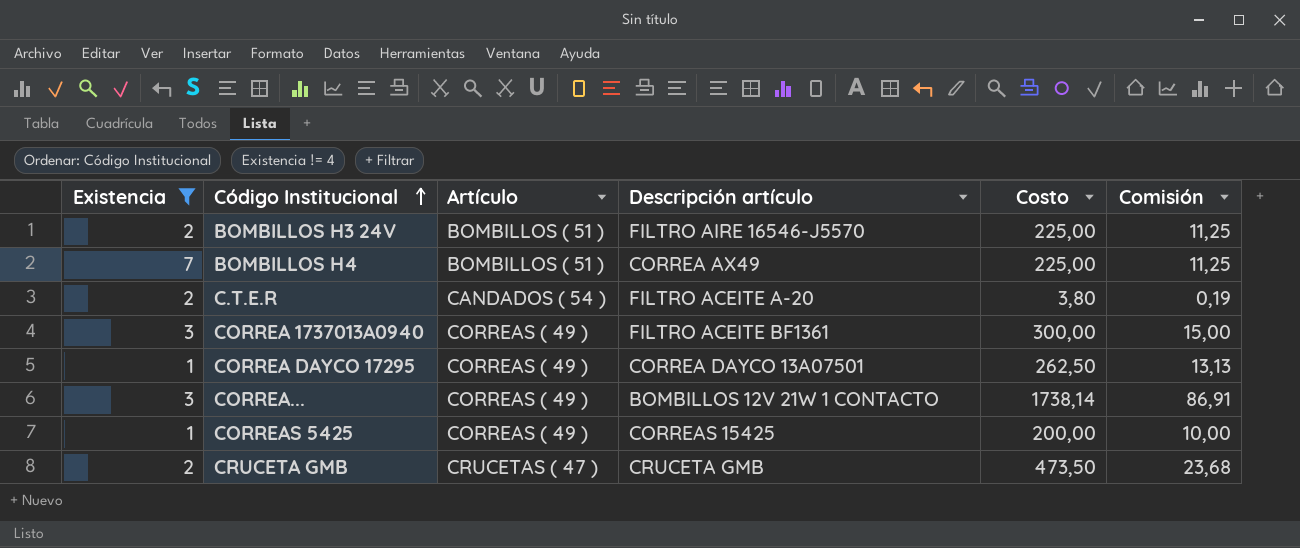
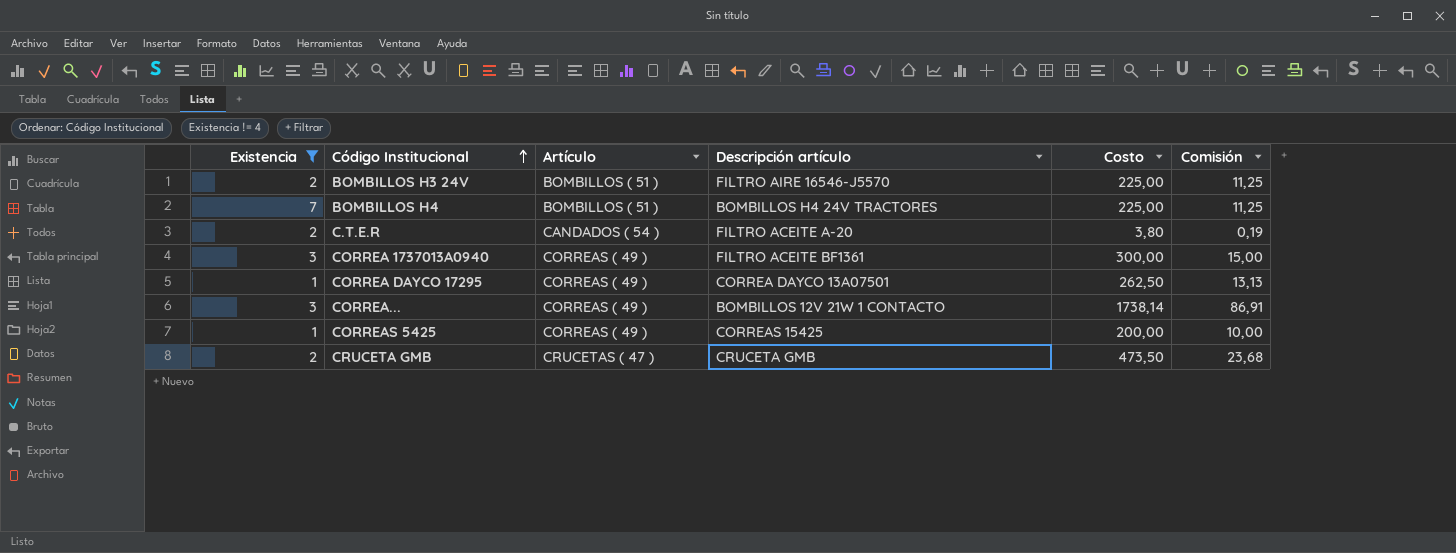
BOMBILLOS H4 | Descripción artículo: CORREA AX49 -> BOMBILLOS H4 24V TRACTORES

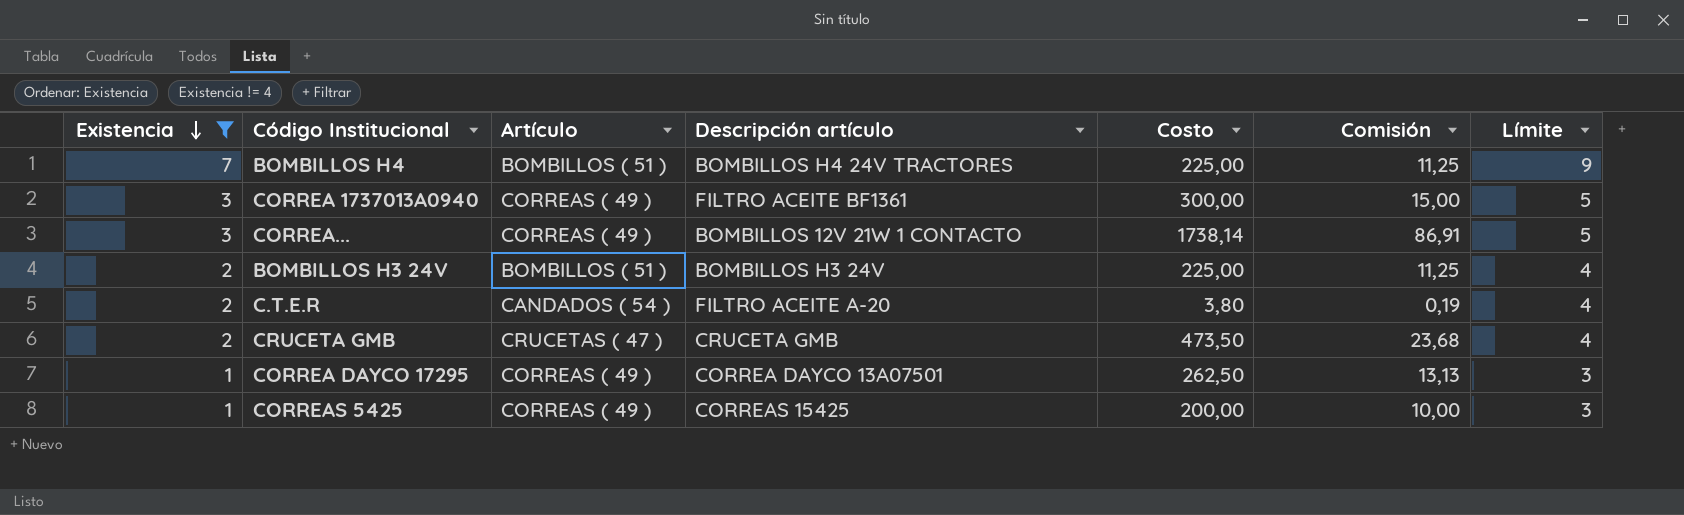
row order: Código Institucional ascending -> Existencia descending
column Límite | formula: none -> [Existencia] + 2
BOMBILLOS H3 24V | Descripción artículo: FILTRO AIRE 16546-J5570 -> BOMBILLOS H3 24V

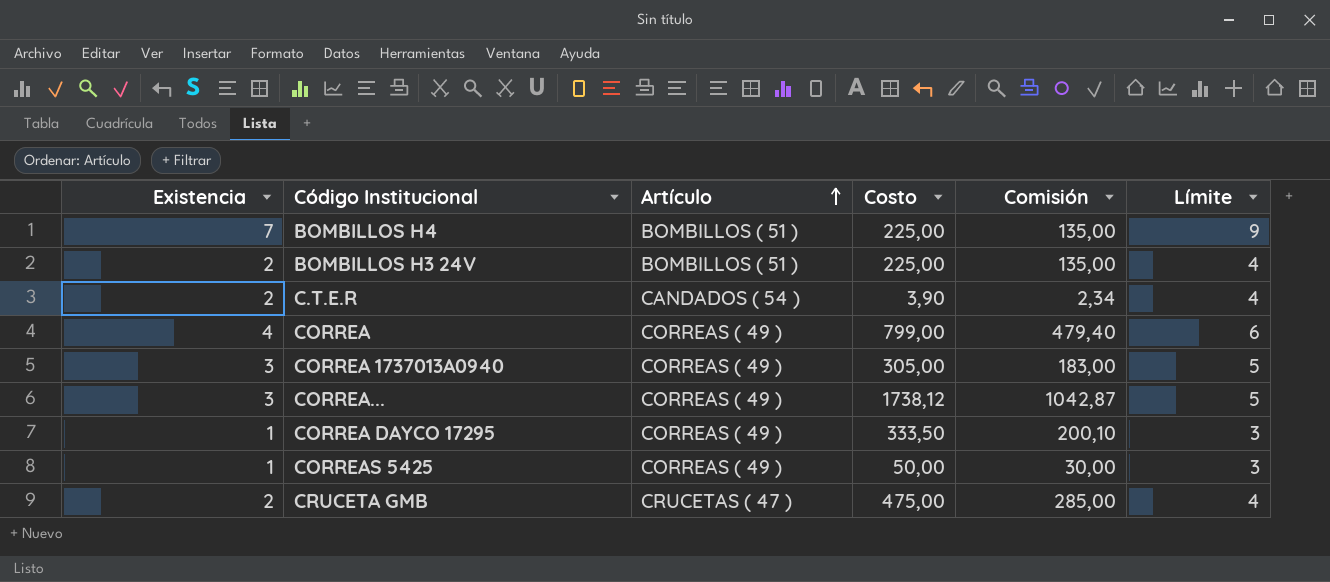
filter: Existencia != 4 -> none
row order: Existencia descending -> Artículo ascending
column Descripción artículo | position: 4 -> none
column Comisión | formula: [Costo] * 0,05 -> [Costo] * 0,6
C.T.E.R | Costo: 3,80 -> 3,90
CORREA 1737013A0940 | Costo: 300,00 -> 305,00
CORREA... | Costo: 1738,14 -> 1738,12
CORREA DAYCO 17295 | Costo: 262,50 -> 333,50
CORREAS 5425 | Costo: 200,00 -> 50,00
CRUCETA GMB | Costo: 473,50 -> 475,00

